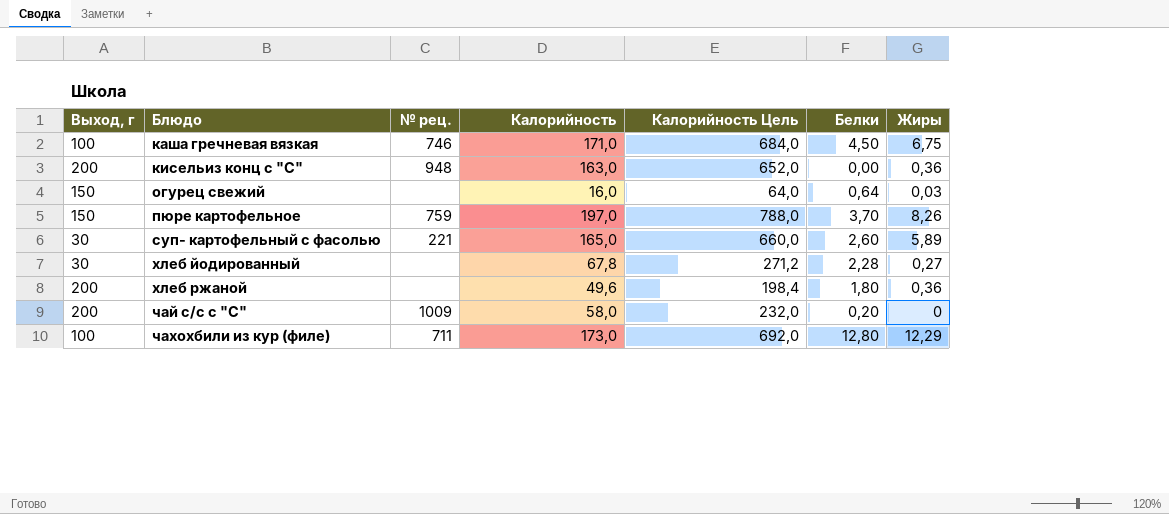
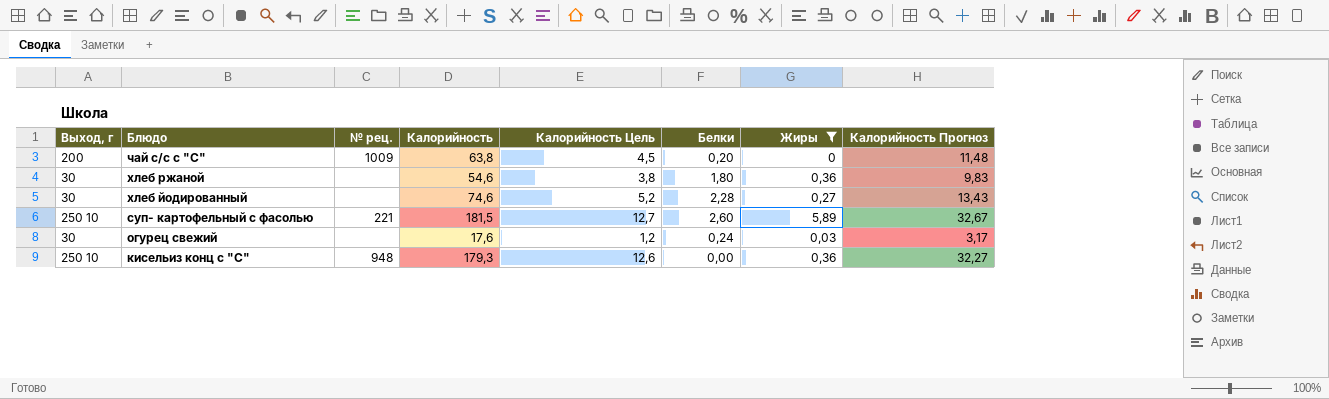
filter: none -> Жиры <= 5,89
row order: Блюдо ascending -> Блюдо descending
column Калорийность Цель | formula: [Калорийность] * 4 -> [Калорийность] * 0,07
column Калорийность Прогноз | formula: none -> [Калорийность] * 0,18
чай с/с с "С" | Калорийность: 58,0 -> 63,8
хлеб ржаной | Выход, г: 200 -> 30
хлеб ржаной | Калорийность: 49,6 -> 54,6
хлеб йодированный | Калорийность: 67,8 -> 74,6
суп- картофельный с фасолью | Выход, г: 30 -> 250 10
суп- картофельный с фасолью | Калорийность: 165,0 -> 181,5
огурец свежий | Выход, г: 150 -> 30
огурец свежий | Калорийность: 16,0 -> 17,6
огурец свежий | Белки: 0,64 -> 0,24
кисельиз конц с "С" | Выход, г: 200 -> 250 10
кисельиз конц с "С" | Калорийность: 163,0 -> 179,3

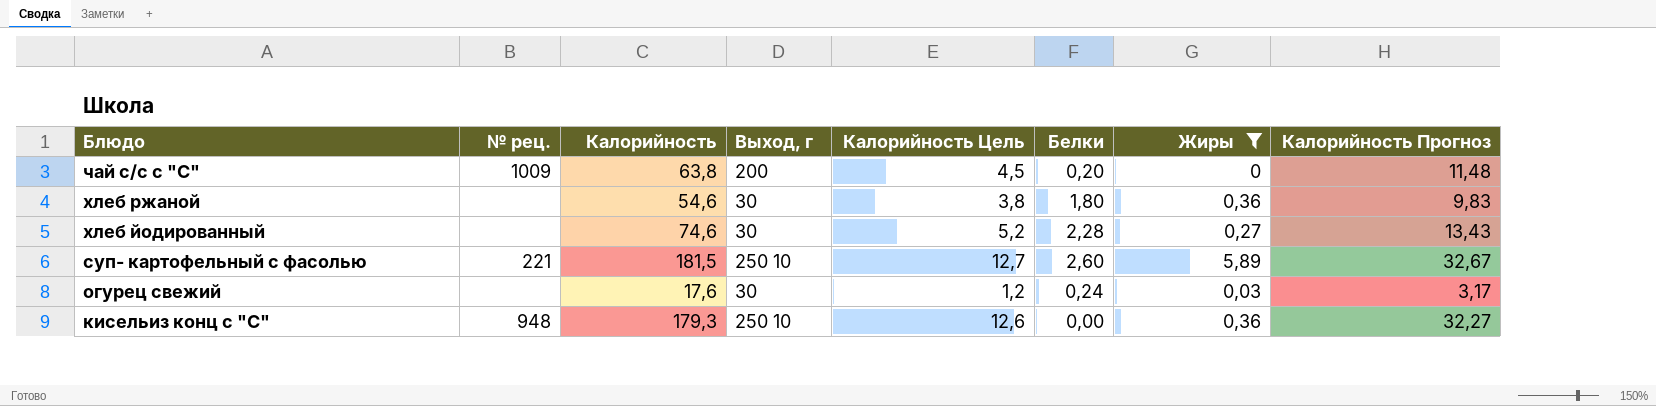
column Выход, г | position: 1 -> 4

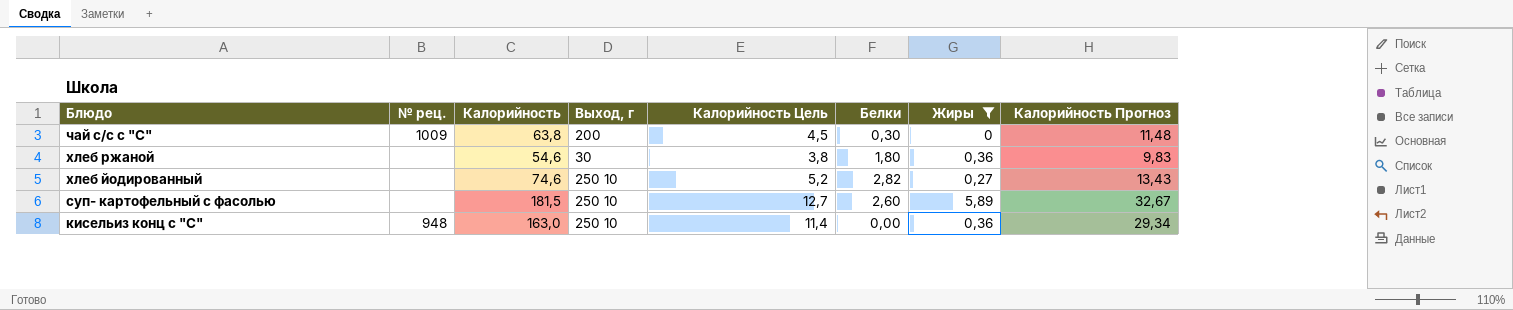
row огурец свежий: none | 17,6 | 30 | 1,2 | 0,24 | 0,03 | 3,17 -> none
чай с/с с "С" | Белки: 0,20 -> 0,30
хлеб йодированный | Выход, г: 30 -> 250 10
хлеб йодированный | Белки: 2,28 -> 2,82
суп- картофельный с фасолью | № рец.: 221 -> none
кисельиз конц с "С" | Калорийность: 179,3 -> 163,0
кисельиз конц с "С" | Калорийность Цель: 12,6 -> 11,4
кисельиз конц с "С" | Калорийность Прогноз: 32,27 -> 29,34

